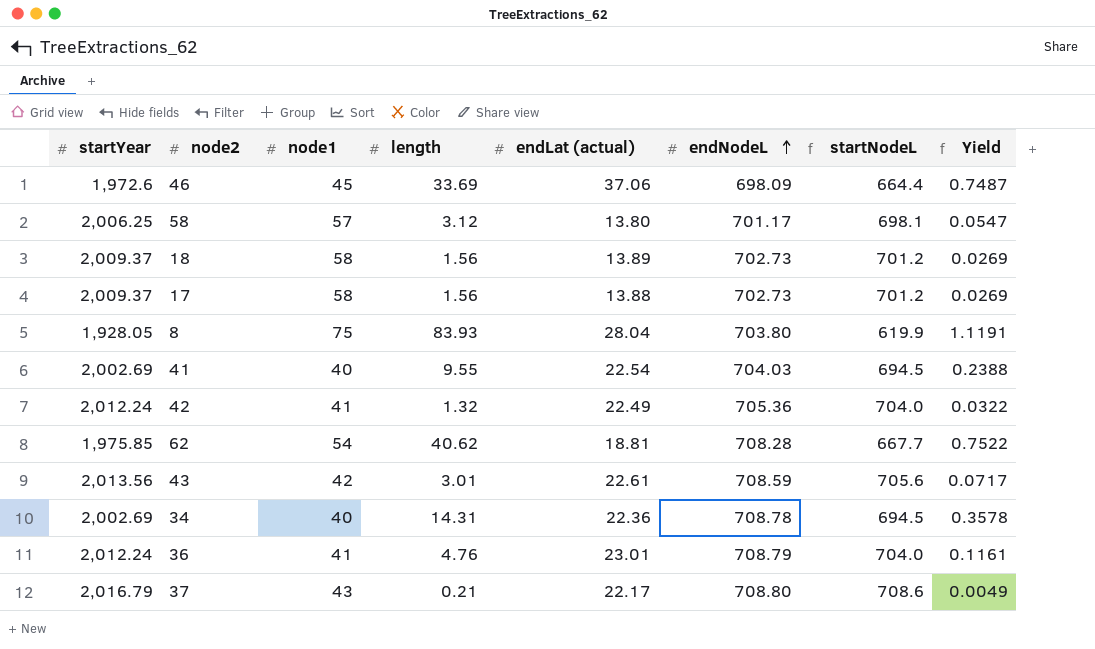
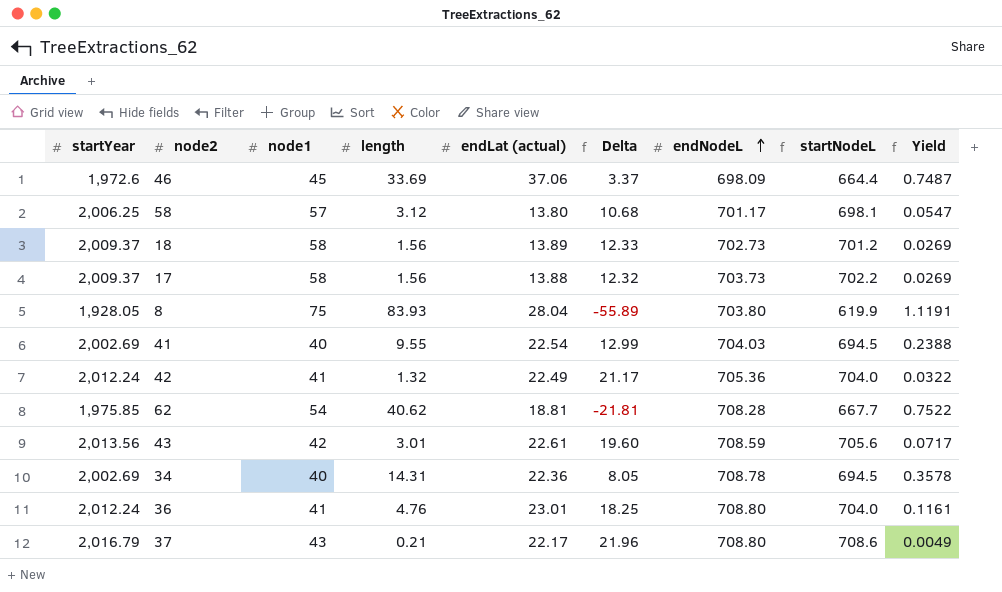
column Delta | formula: none -> [endLat (actual)] - [length]
17 | endNodeL: 702.73 -> 703.73
17 | startNodeL: 701.2 -> 702.2
36 | endNodeL: 708.79 -> 708.80

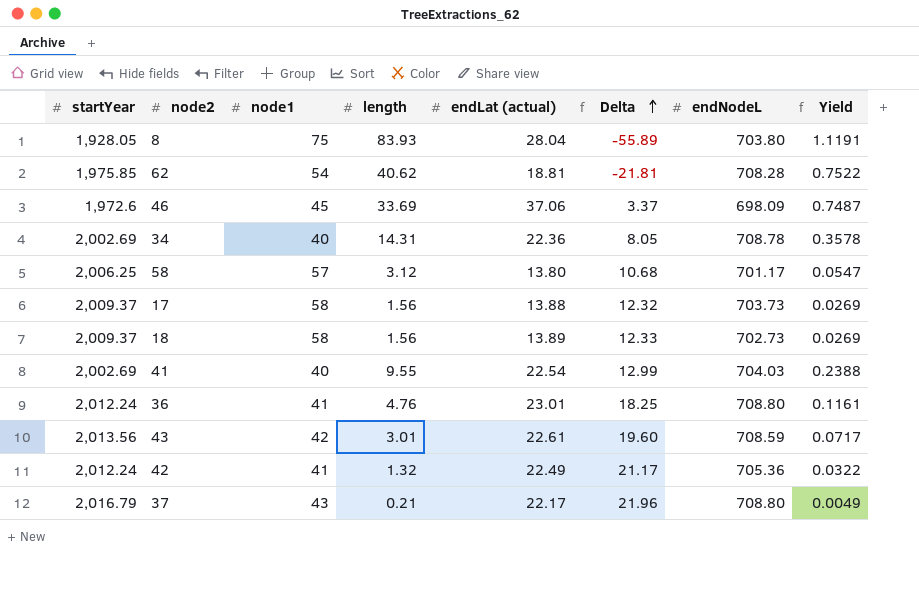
row order: endNodeL ascending -> Delta ascending
column startNodeL | formula: [endNodeL] - [length] -> none

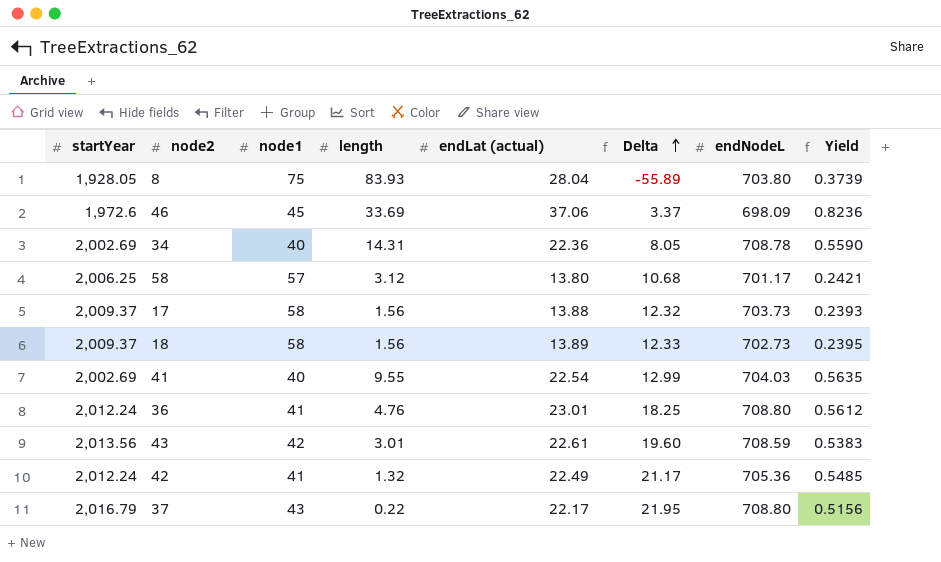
column Yield | formula: [length] / [node1] -> [endLat (actual)] / [node1]
row 62: 1,975.85 | 54 | 40.62 | 18.81 | -21.81 | 708.28 | 0.7522 -> none
37 | length: 0.21 -> 0.22
37 | Delta: 21.96 -> 21.95

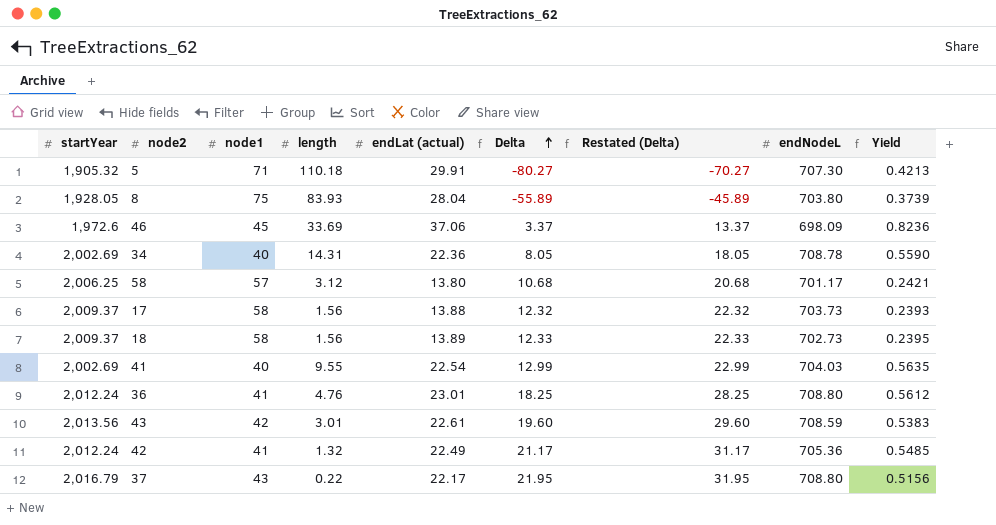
column Restated (Delta) | formula: none -> [Delta] + 10
row 5: none -> 1,905.32 | 71 | 110.18 | 29.91 | -80.27 | -70.27 | 707.30 | 0.4213

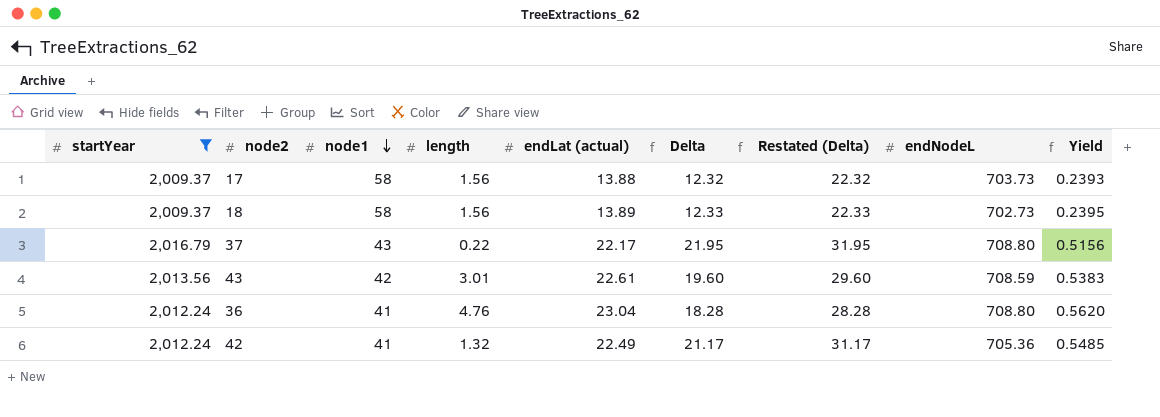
filter: none -> startYear >= 2,009.37
row order: Delta ascending -> node1 descending
36 | endLat (actual): 23.01 -> 23.04
36 | Delta: 18.25 -> 18.28
36 | Restated (Delta): 28.25 -> 28.28
36 | Yield: 0.5612 -> 0.5620

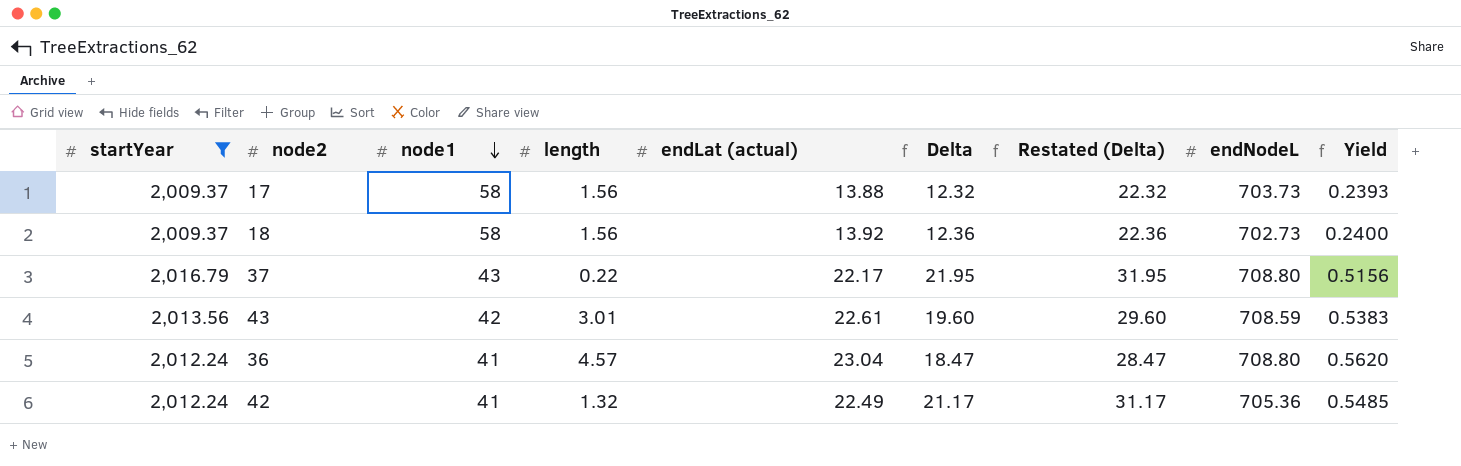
18 | endLat (actual): 13.89 -> 13.92
18 | Delta: 12.33 -> 12.36
18 | Restated (Delta): 22.33 -> 22.36
18 | Yield: 0.2395 -> 0.2400
36 | length: 4.76 -> 4.57
36 | Delta: 18.28 -> 18.47
36 | Restated (Delta): 28.28 -> 28.47

